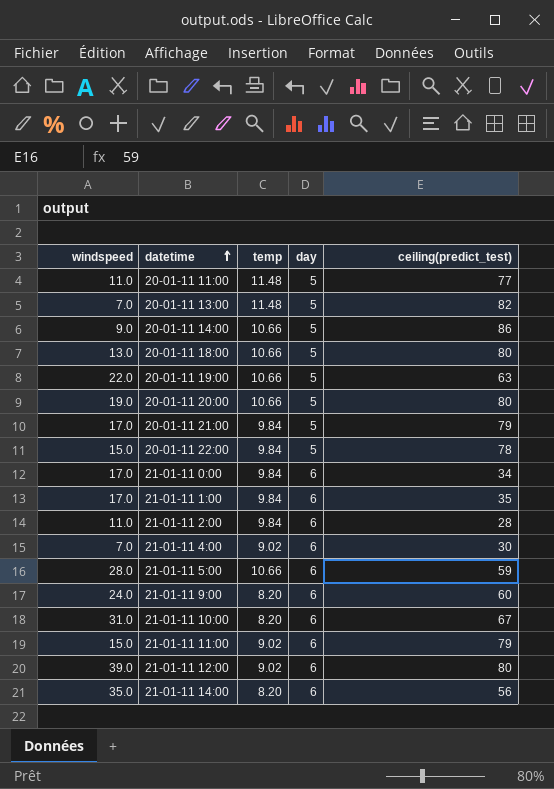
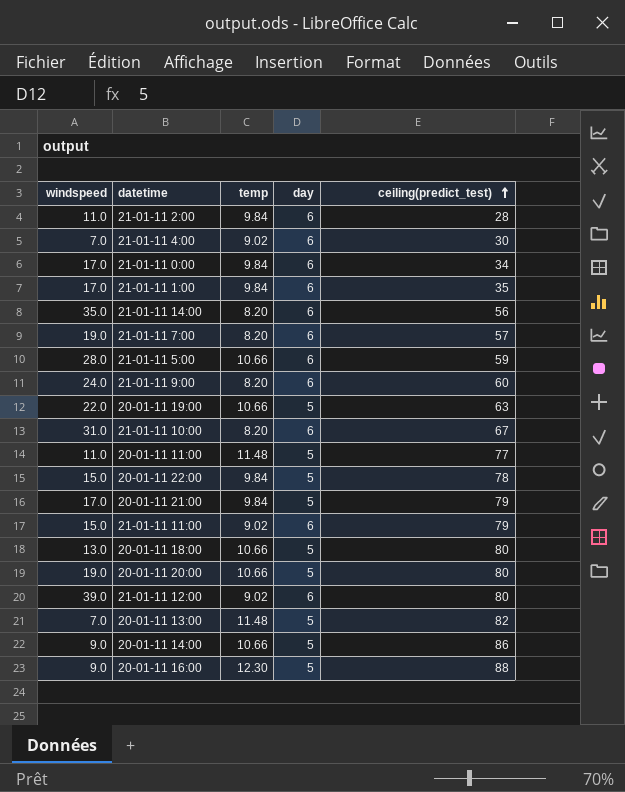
row order: datetime ascending -> ceiling(predict_test) ascending
row 21-01-11 7:00: none -> 19.0 | 8.20 | 6 | 57
row 20-01-11 16:00: none -> 9.0 | 12.30 | 5 | 88

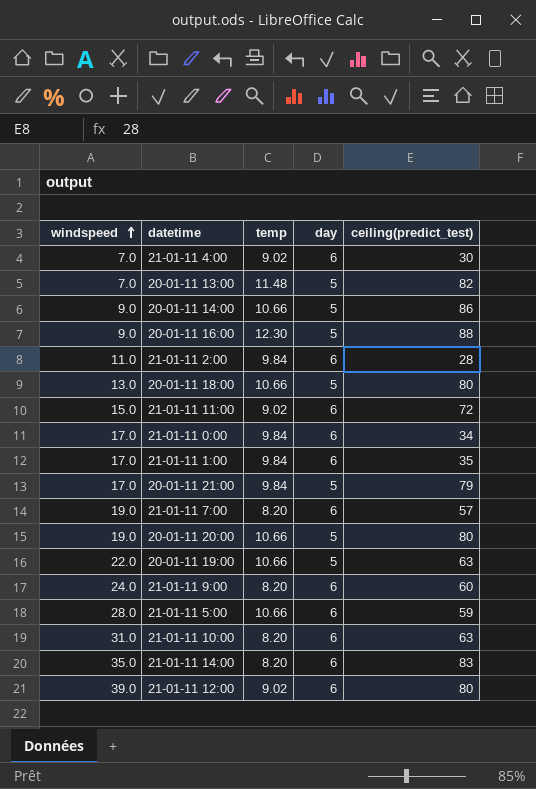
row order: ceiling(predict_test) ascending -> windspeed ascending
row 20-01-11 11:00: 11.0 | 11.48 | 5 | 77 -> none
row 20-01-11 22:00: 15.0 | 9.84 | 5 | 78 -> none
21-01-11 11:00 | ceiling(predict_test): 79 -> 72
21-01-11 10:00 | ceiling(predict_test): 67 -> 63
21-01-11 14:00 | ceiling(predict_test): 56 -> 83

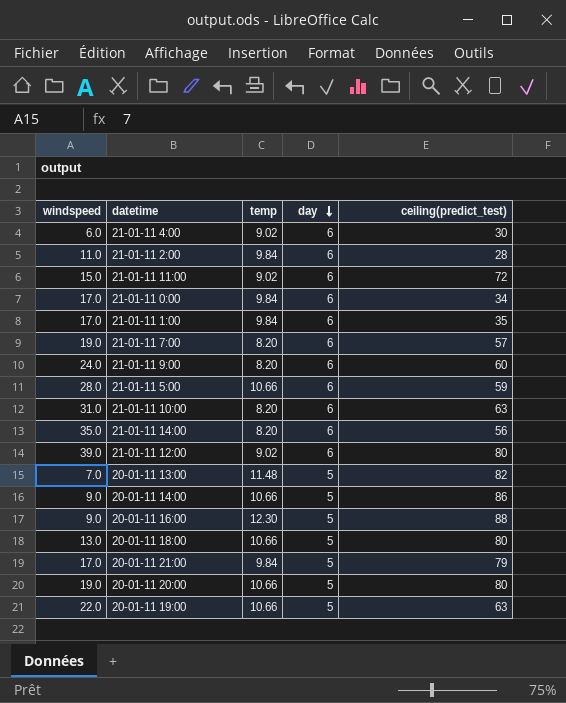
row order: windspeed ascending -> day descending
21-01-11 4:00 | windspeed: 7.0 -> 6.0
21-01-11 14:00 | ceiling(predict_test): 83 -> 56

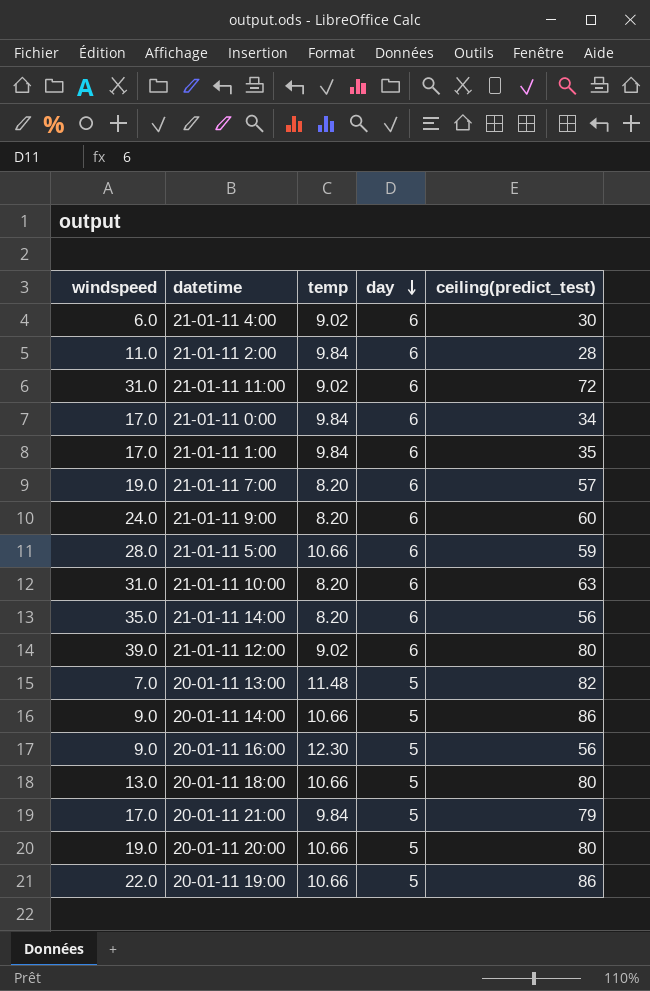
21-01-11 11:00 | windspeed: 15.0 -> 31.0
20-01-11 16:00 | ceiling(predict_test): 88 -> 56
20-01-11 19:00 | ceiling(predict_test): 63 -> 86

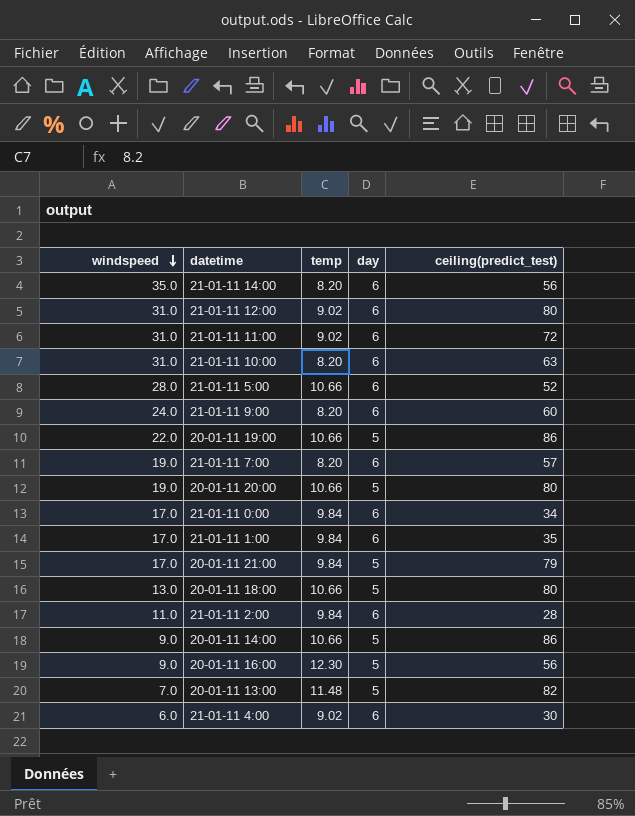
row order: day descending -> windspeed descending
21-01-11 12:00 | windspeed: 39.0 -> 31.0
21-01-11 5:00 | ceiling(predict_test): 59 -> 52

